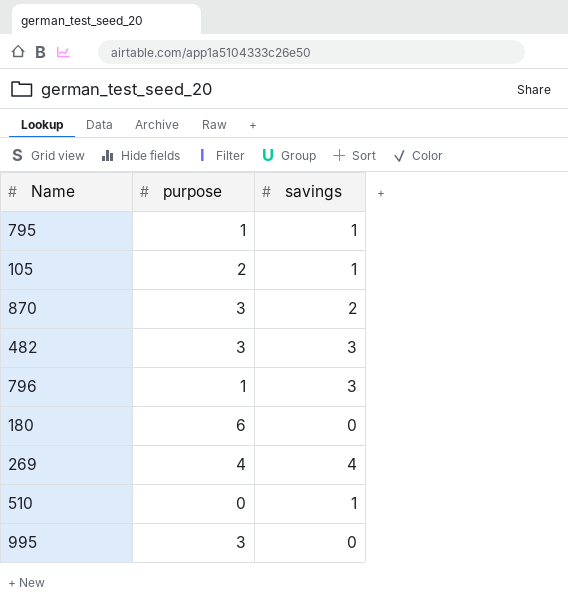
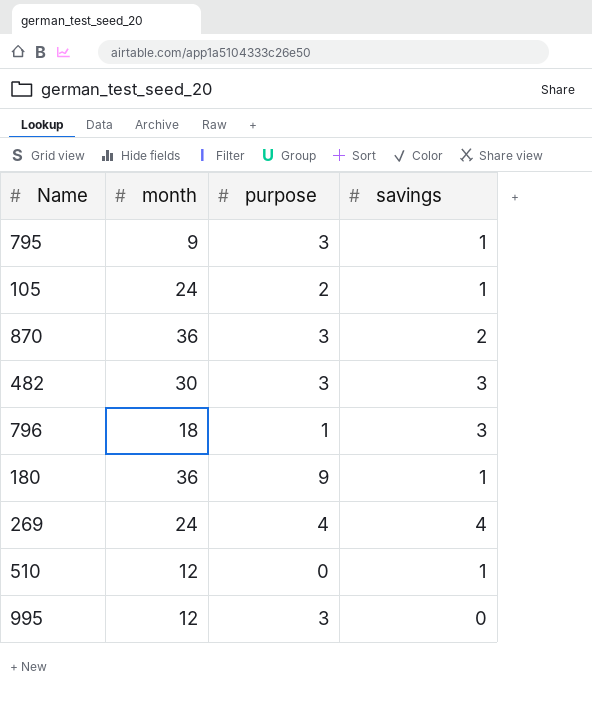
column month | position: none -> 2
795 | purpose: 1 -> 3
180 | purpose: 6 -> 9
180 | savings: 0 -> 1

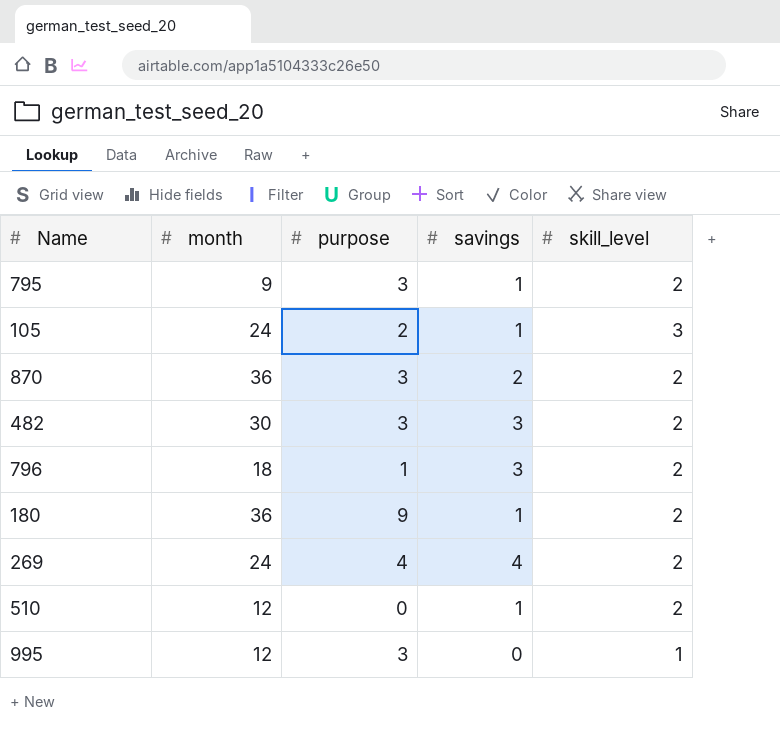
column skill_level | position: none -> 5

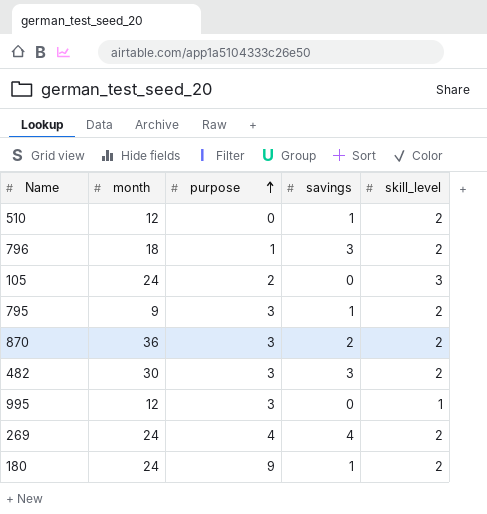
row order: none -> purpose ascending
105 | savings: 1 -> 0
180 | month: 36 -> 24

